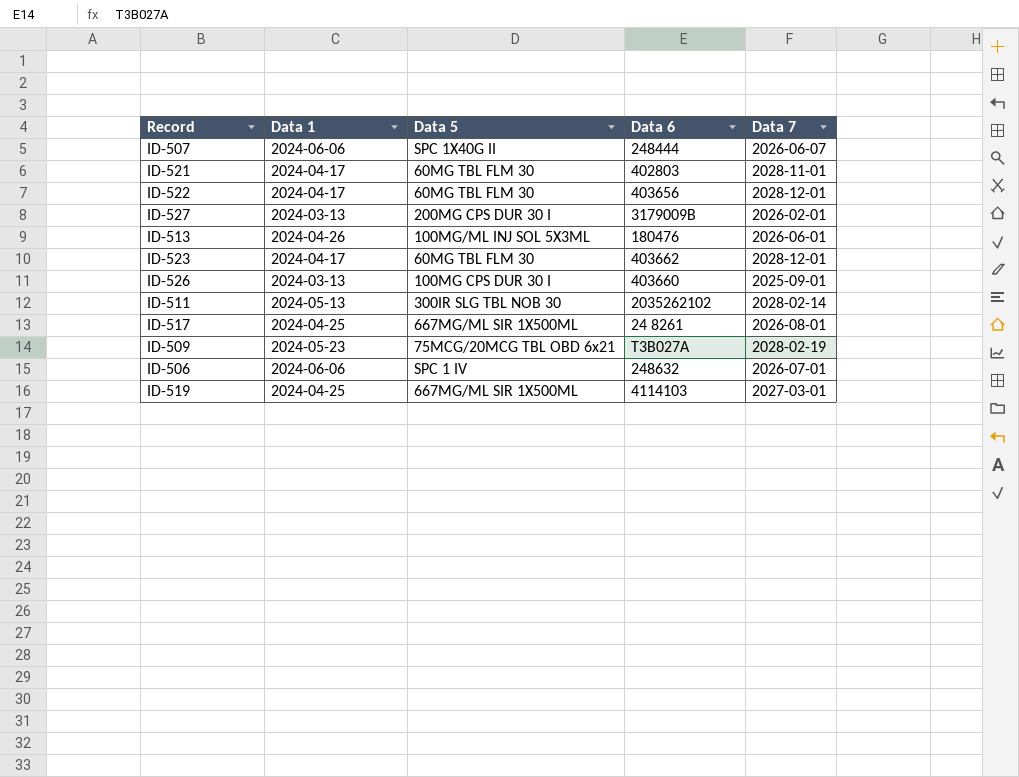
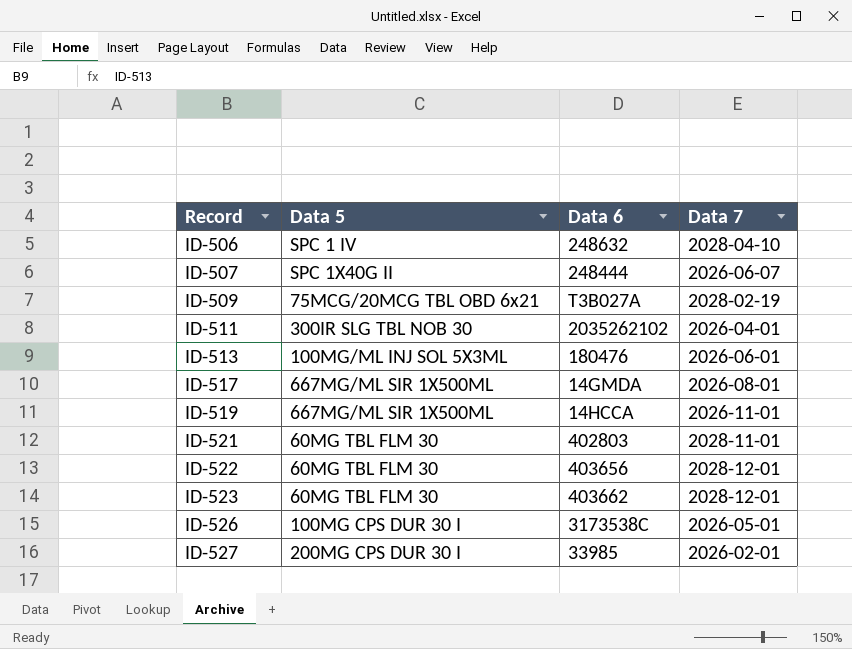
row order: none -> Record ascending
column Data 1 | position: 2 -> none
ID-506 | Data 7: 2026-07-01 -> 2028-04-10
ID-511 | Data 7: 2028-02-14 -> 2026-04-01
ID-517 | Data 6: 24 8261 -> 14GMDA
ID-519 | Data 6: 4114103 -> 14HCCA
ID-519 | Data 7: 2027-03-01 -> 2026-11-01
ID-526 | Data 6: 403660 -> 3173538C
ID-526 | Data 7: 2025-09-01 -> 2026-05-01
ID-527 | Data 6: 3179009B -> 33985

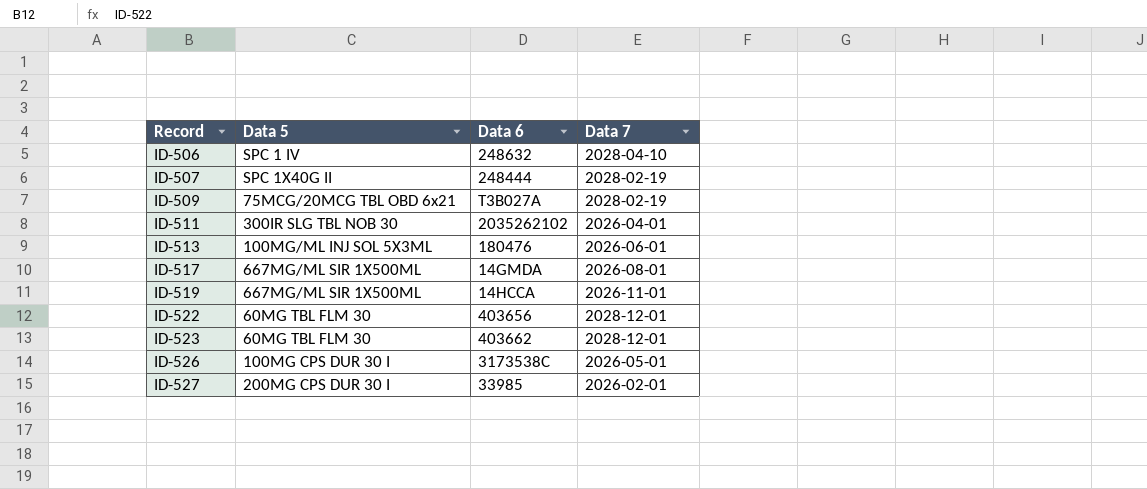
row ID-521: 60MG TBL FLM 30 | 402803 | 2028-11-01 -> none
ID-507 | Data 7: 2026-06-07 -> 2028-02-19

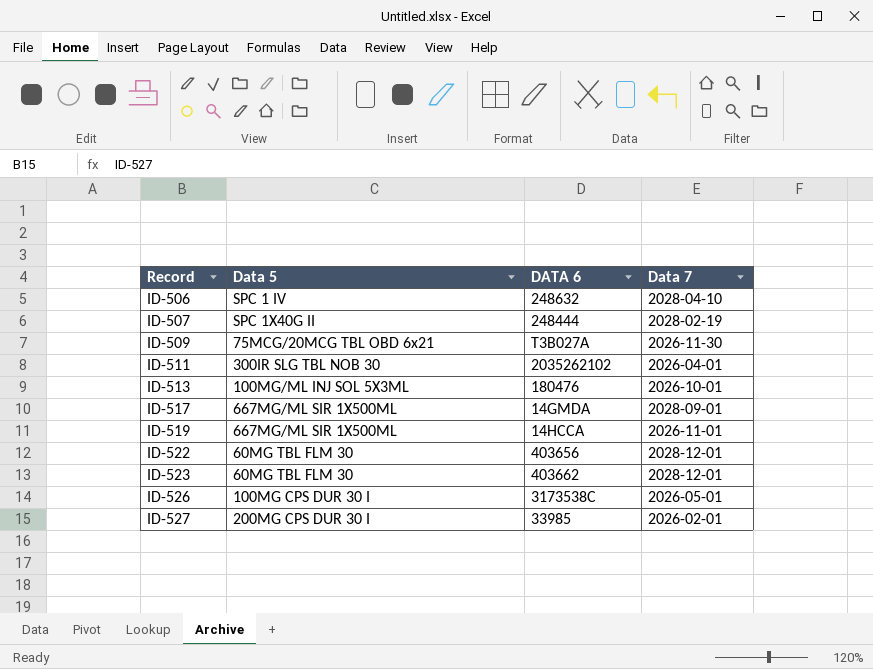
column name: Data 6 -> DATA 6
ID-509 | Data 7: 2028-02-19 -> 2026-11-30
ID-513 | Data 7: 2026-06-01 -> 2026-10-01
ID-517 | Data 7: 2026-08-01 -> 2028-09-01

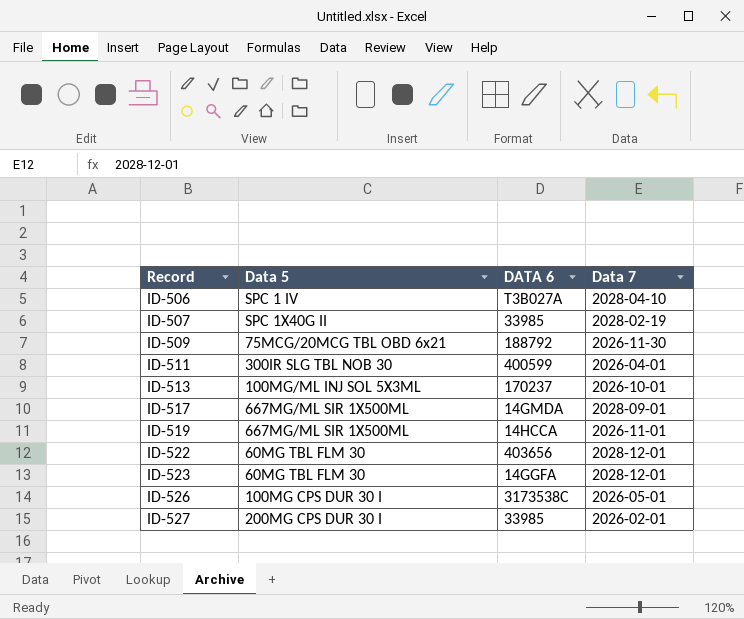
ID-506 | DATA 6: 248632 -> T3B027A
ID-507 | DATA 6: 248444 -> 33985
ID-509 | DATA 6: T3B027A -> 188792
ID-511 | DATA 6: 2035262102 -> 400599
ID-513 | DATA 6: 180476 -> 170237
ID-523 | DATA 6: 403662 -> 14GGFA

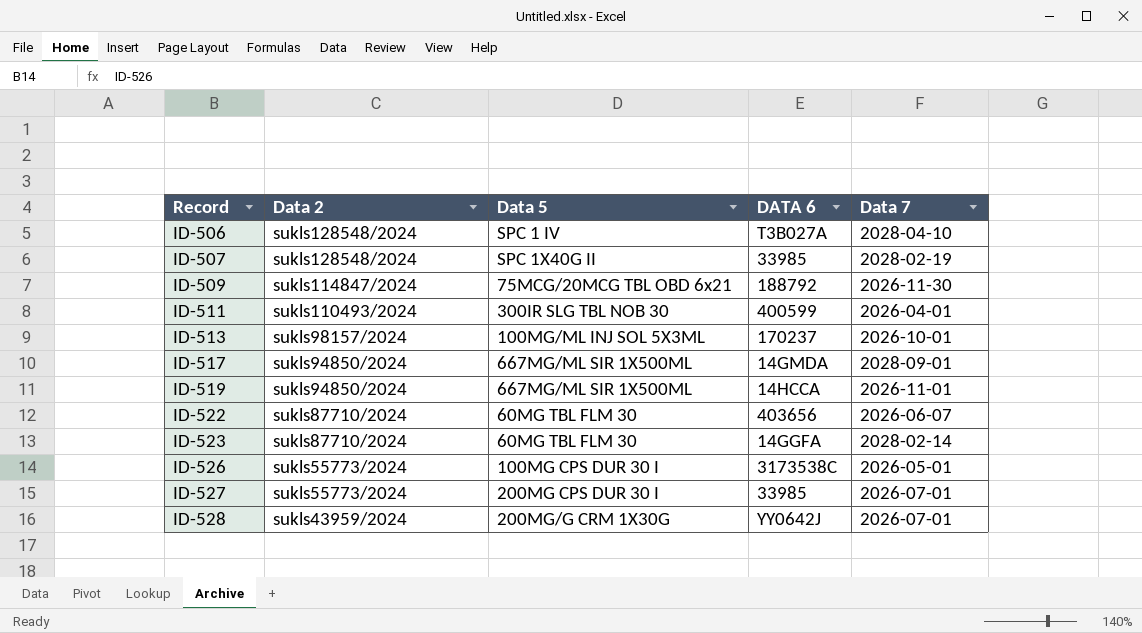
column Data 2 | position: none -> 2
ID-522 | Data 7: 2028-12-01 -> 2026-06-07
ID-523 | Data 7: 2028-12-01 -> 2028-02-14
ID-527 | Data 7: 2026-02-01 -> 2026-07-01
row ID-528: none -> sukls43959/2024 | 200MG/G CRM 1X30G | YY0642J | 2026-07-01

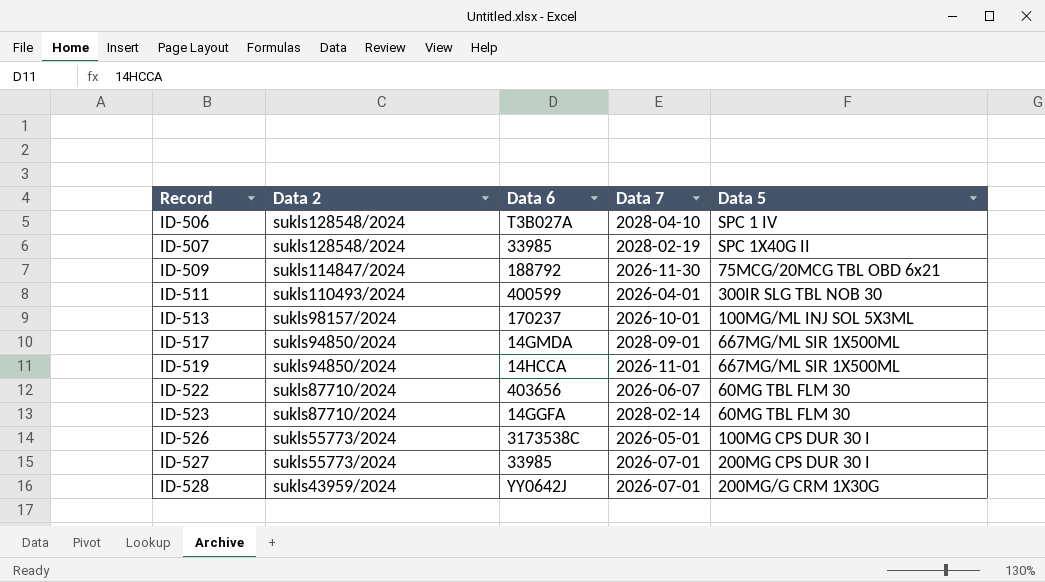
column name: DATA 6 -> Data 6
column Data 5 | position: 3 -> 5

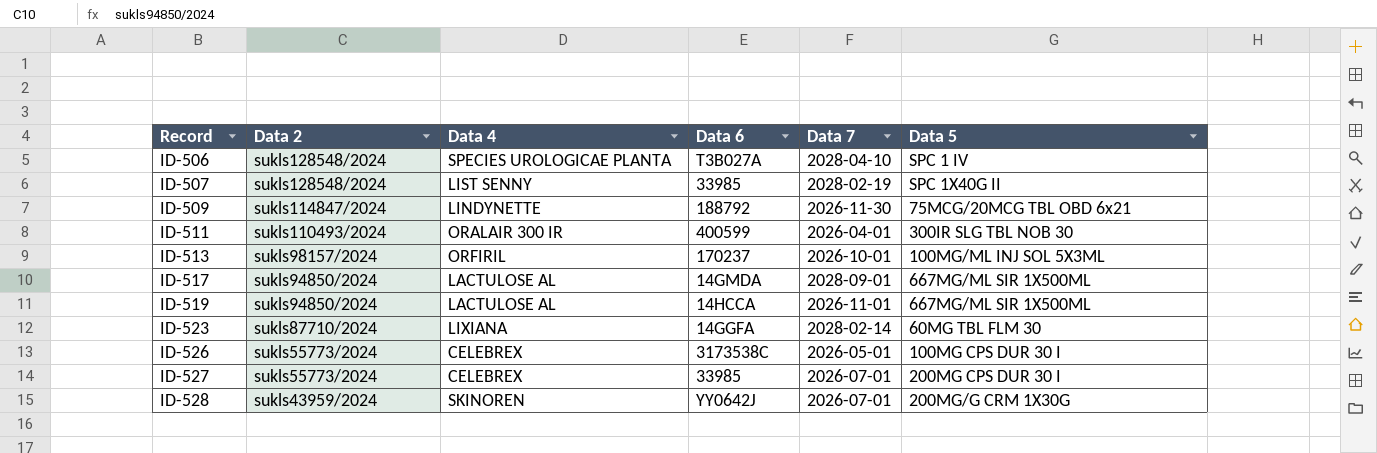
column Data 4 | position: none -> 3
row ID-522: sukls87710/2024 | 403656 | 2026-06-07 | 60MG TBL FLM 30 -> none

